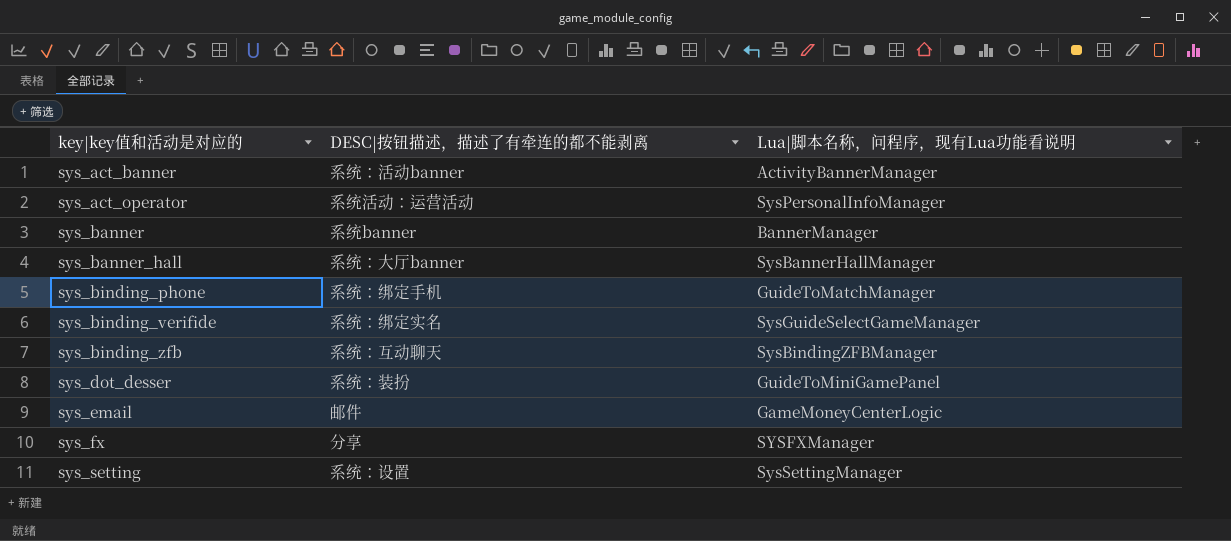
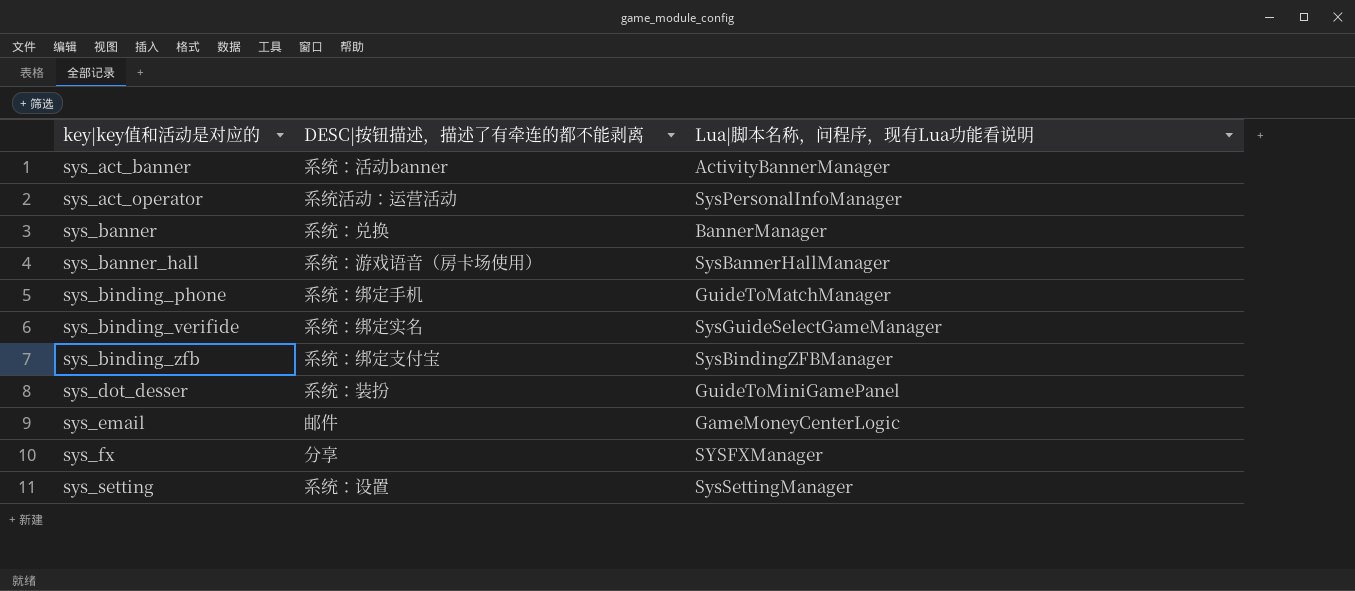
sys_banner | DESC|按钮描述，描述了有牵连的都不能剥离: 系统banner -> 系统：兑换
sys_banner_hall | DESC|按钮描述，描述了有牵连的都不能剥离: 系统：大厅banner -> 系统：游戏语音（房卡场使用）
sys_binding_zfb | DESC|按钮描述，描述了有牵连的都不能剥离: 系统：互动聊天 -> 系统：绑定支付宝

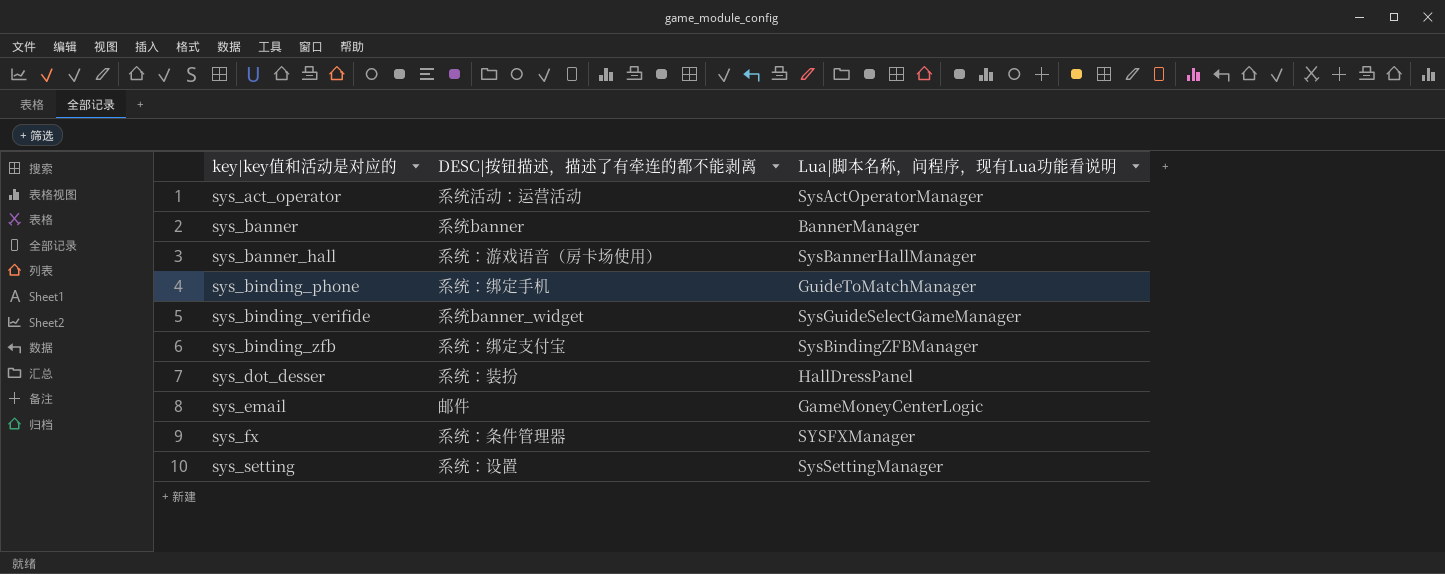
row sys_act_banner: 系统：活动banner | ActivityBannerManager -> none
sys_act_operator | Lua|脚本名称，问程序，现有Lua功能看说明: SysPersonalInfoManager -> SysActOperatorManager
sys_banner | DESC|按钮描述，描述了有牵连的都不能剥离: 系统：兑换 -> 系统banner
sys_binding_verifide | DESC|按钮描述，描述了有牵连的都不能剥离: 系统：绑定实名 -> 系统banner_widget
sys_dot_desser | Lua|脚本名称，问程序，现有Lua功能看说明: GuideToMiniGamePanel -> HallDressPanel
sys_fx | DESC|按钮描述，描述了有牵连的都不能剥离: 分享 -> 系统：条件管理器

